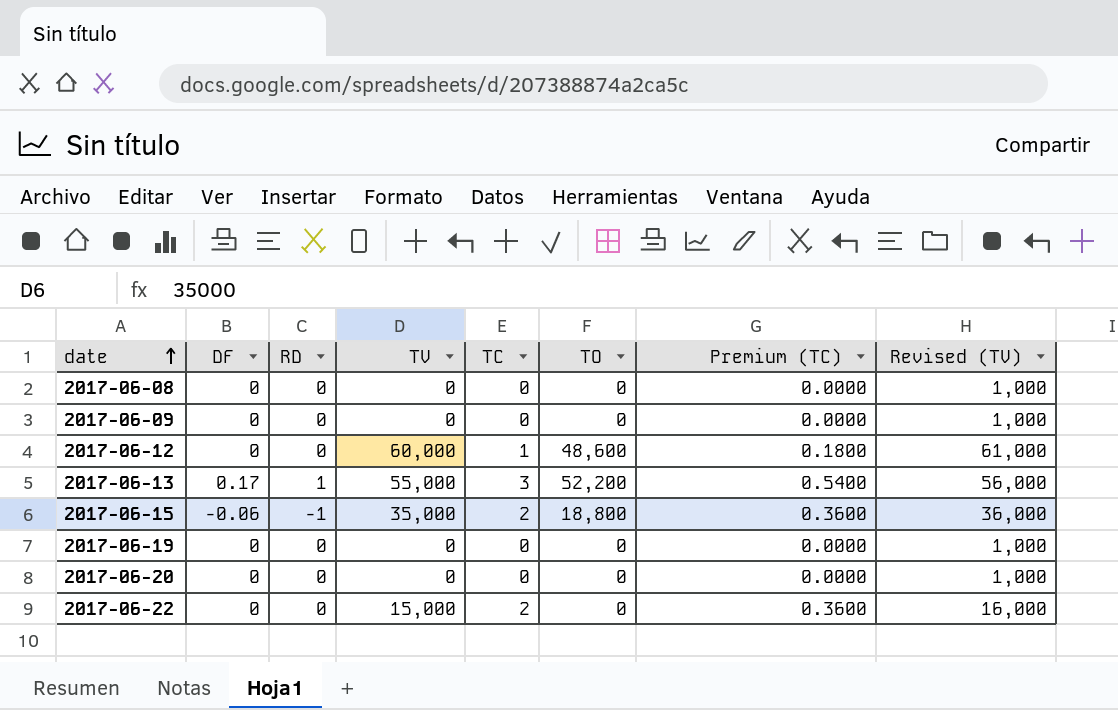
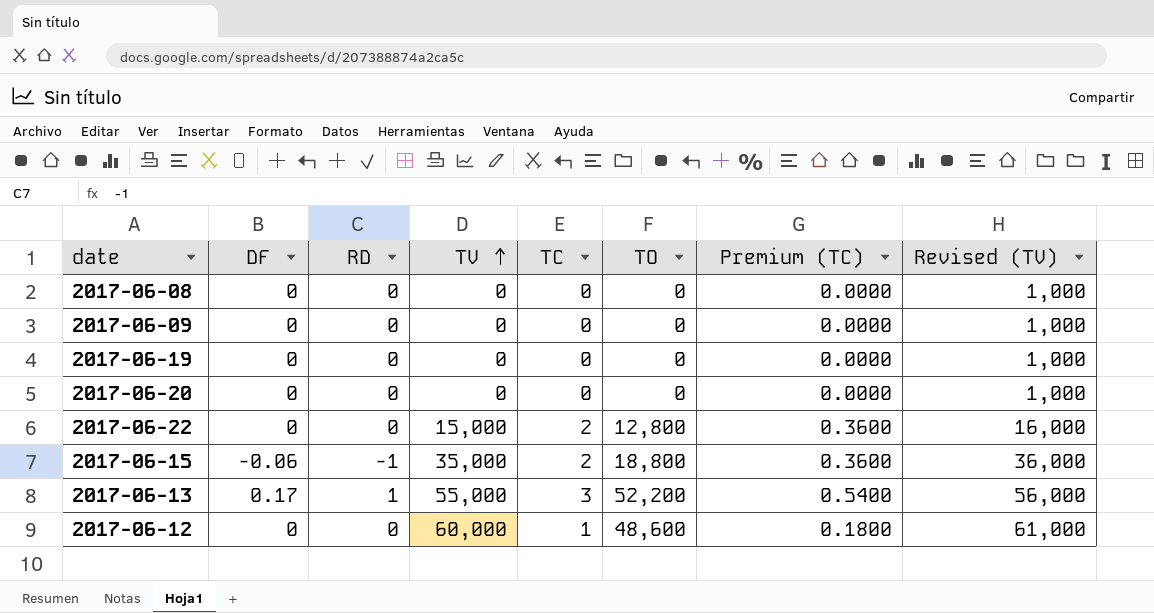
row order: date ascending -> TV ascending
2017-06-22 | TO: 0 -> 12,800

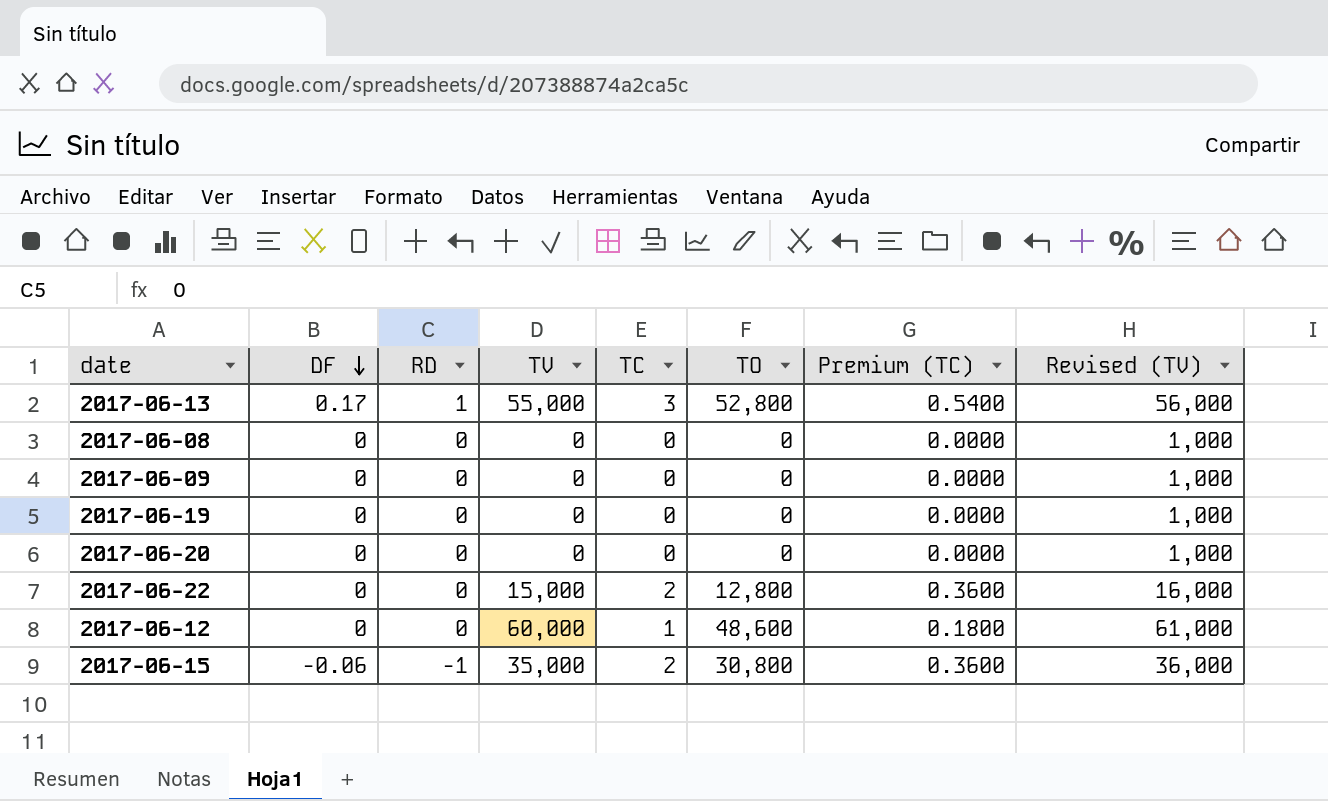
row order: TV ascending -> DF descending
2017-06-13 | TO: 52,200 -> 52,800
2017-06-15 | TO: 18,800 -> 30,800

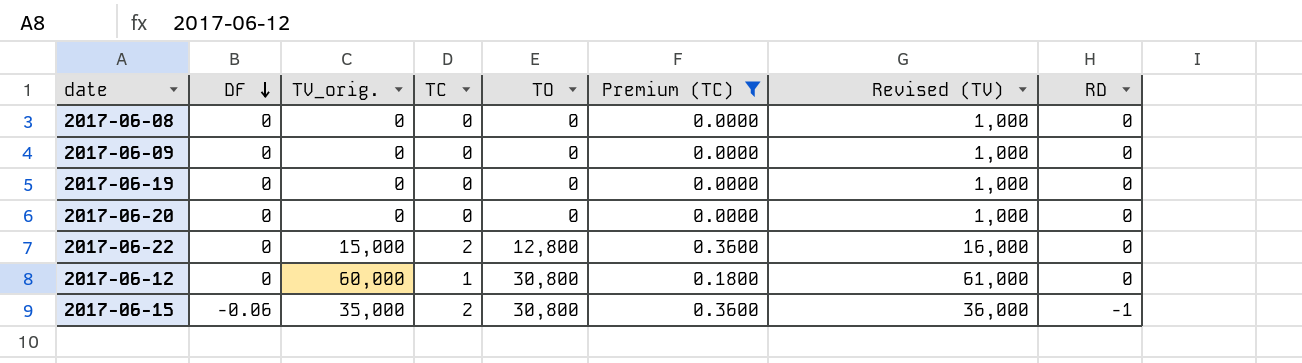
filter: none -> Premium (TC) != 0.5400
column name: TV -> TV_orig.
column RD | position: 3 -> 8
2017-06-12 | TO: 48,600 -> 30,800

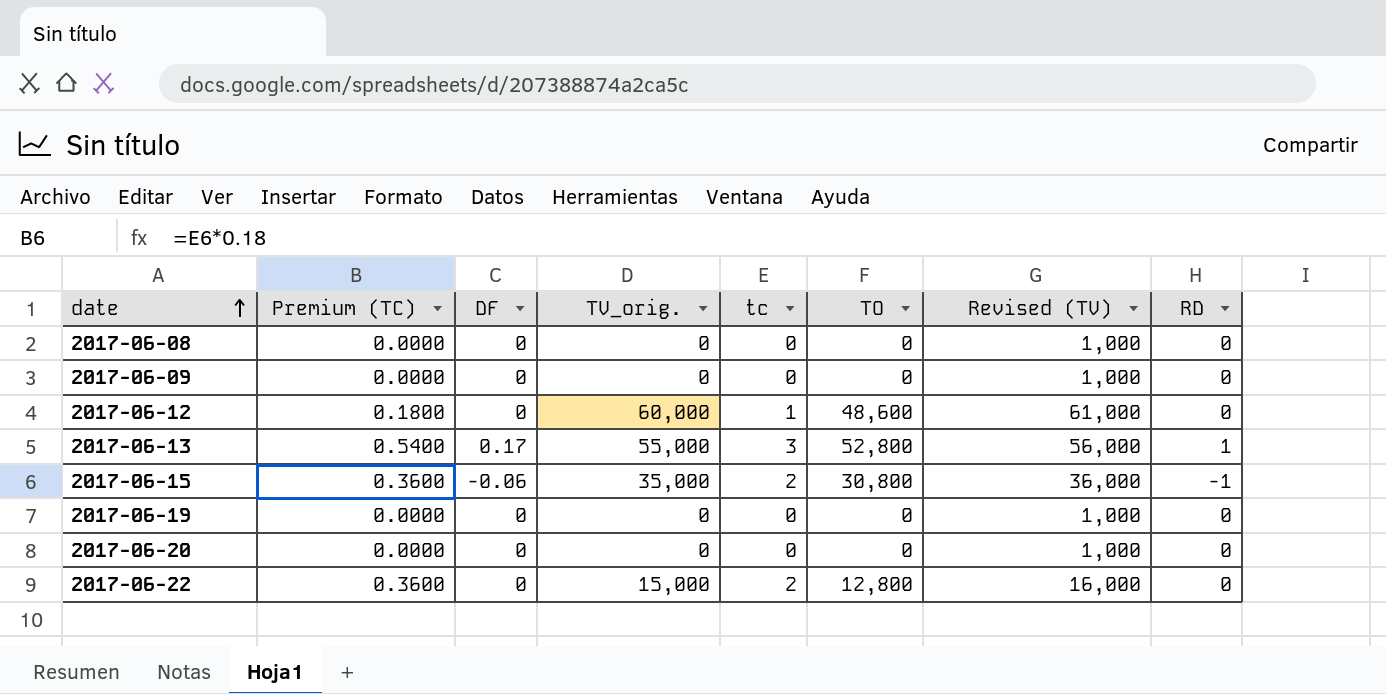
filter: Premium (TC) != 0.5400 -> none
row order: DF descending -> date ascending
column Premium (TC) | position: 6 -> 2
column name: TC -> tc
2017-06-12 | TO: 30,800 -> 48,600

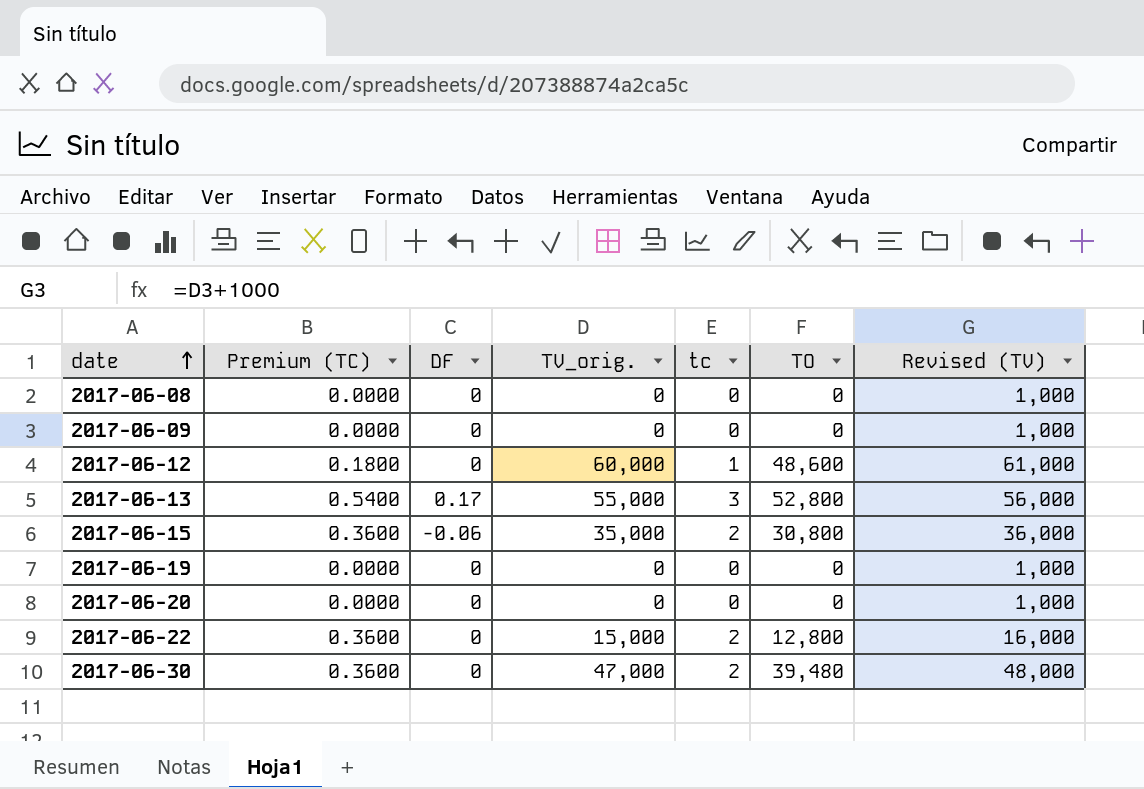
column RD | position: 8 -> none
row 2017-06-30: none -> 0.3600 | 0 | 47,000 | 2 | 39,480 | 48,000

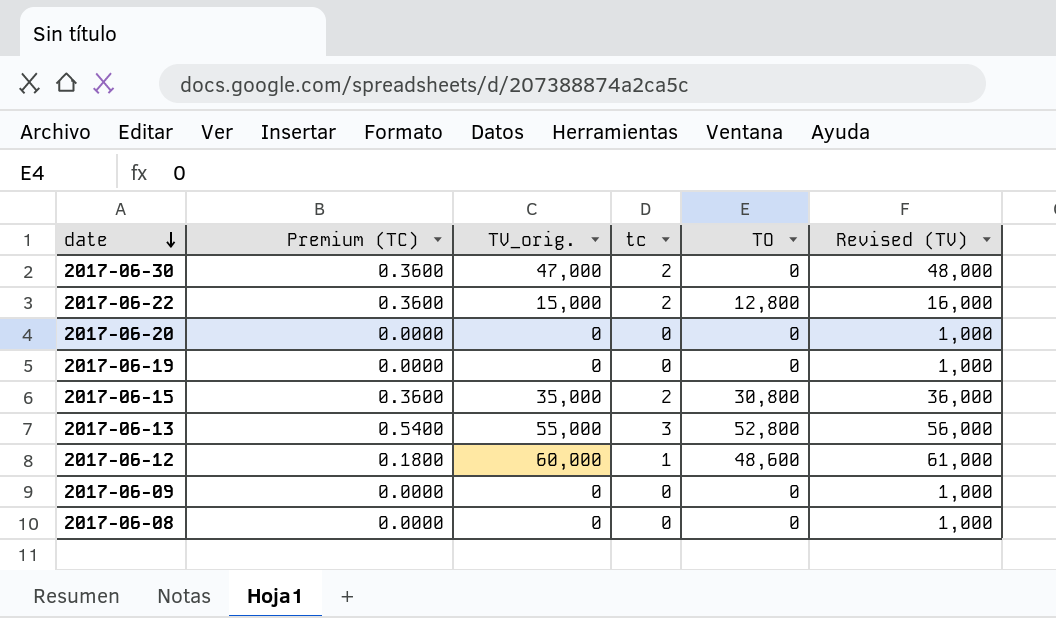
row order: date ascending -> date descending
column DF | position: 3 -> none
2017-06-30 | TO: 39,480 -> 0

